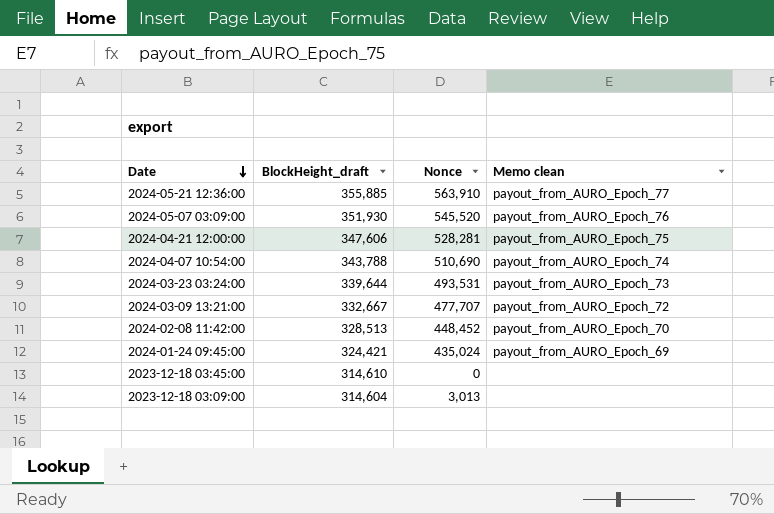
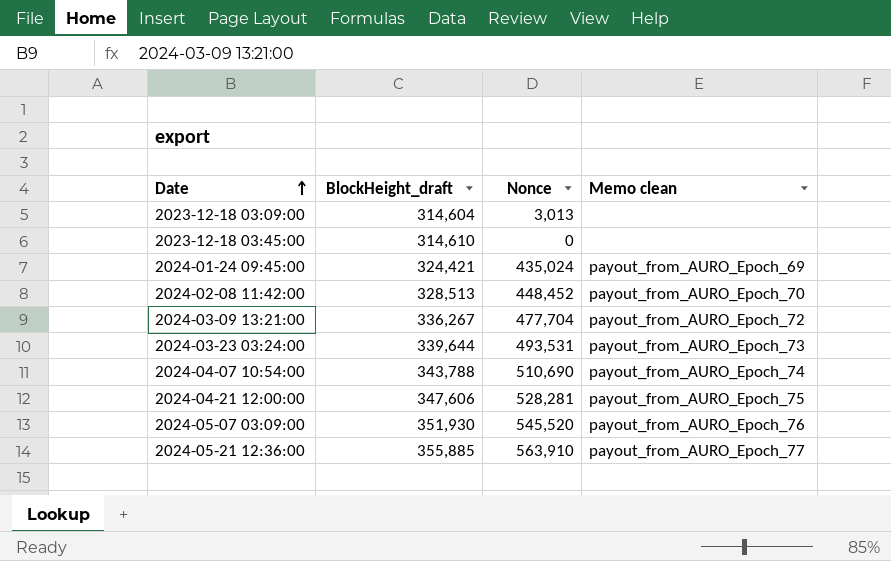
row order: Date descending -> Date ascending
2024-03-09 13:21:00 | BlockHeight_draft: 332,667 -> 336,267
2024-03-09 13:21:00 | Nonce: 477,707 -> 477,704

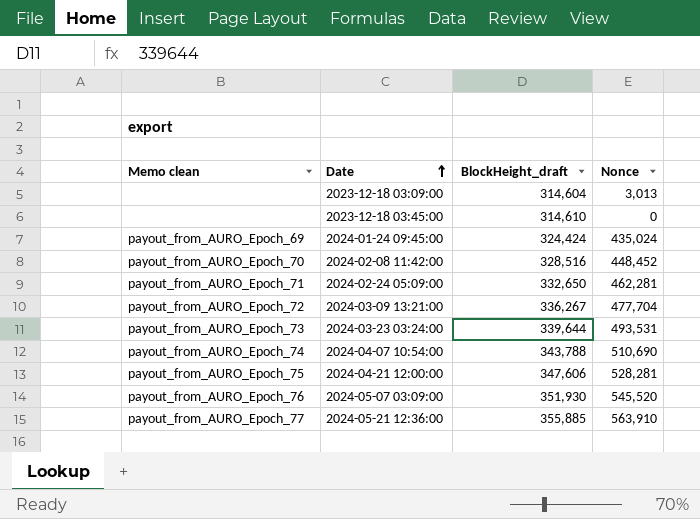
column Memo clean | position: 4 -> 1
2024-01-24 09:45:00 | BlockHeight_draft: 324,421 -> 324,424
2024-02-08 11:42:00 | BlockHeight_draft: 328,513 -> 328,516
row 2024-02-24 05:09:00: none -> payout_from_AURO_Epoch_71 | 332,650 | 462,281

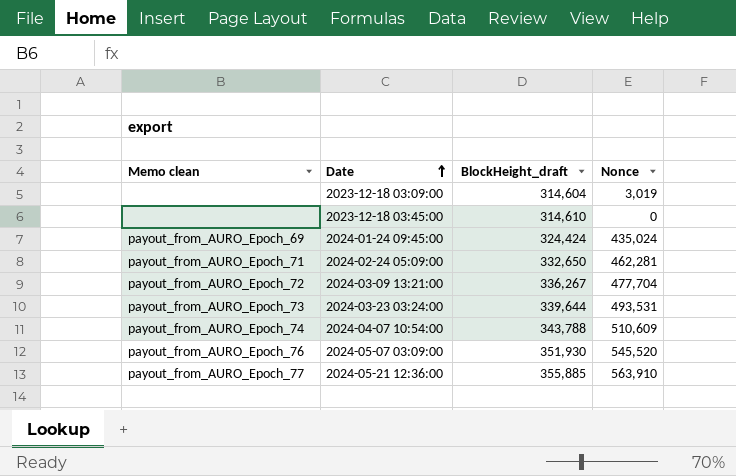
row 2024-02-08 11:42:00: payout_from_AURO_Epoch_70 | 328,516 | 448,452 -> none
row 2024-04-21 12:00:00: payout_from_AURO_Epoch_75 | 347,606 | 528,281 -> none
2023-12-18 03:09:00 | Nonce: 3,013 -> 3,019
2024-04-07 10:54:00 | Nonce: 510,690 -> 510,609

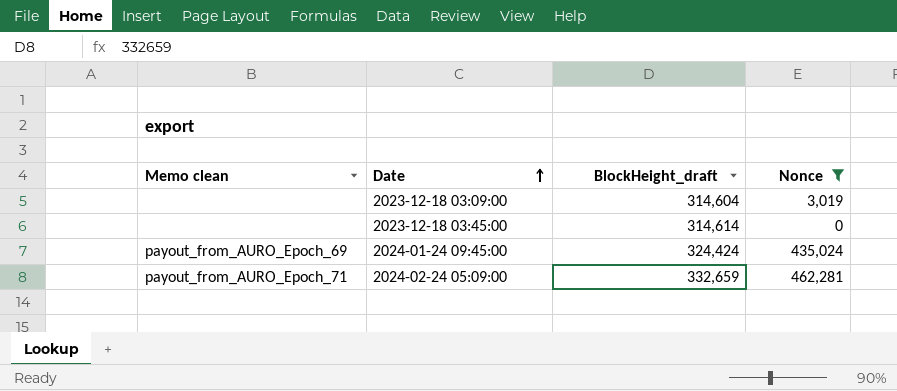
filter: none -> Nonce <= 462,281
2023-12-18 03:45:00 | BlockHeight_draft: 314,610 -> 314,614
2024-02-24 05:09:00 | BlockHeight_draft: 332,650 -> 332,659

